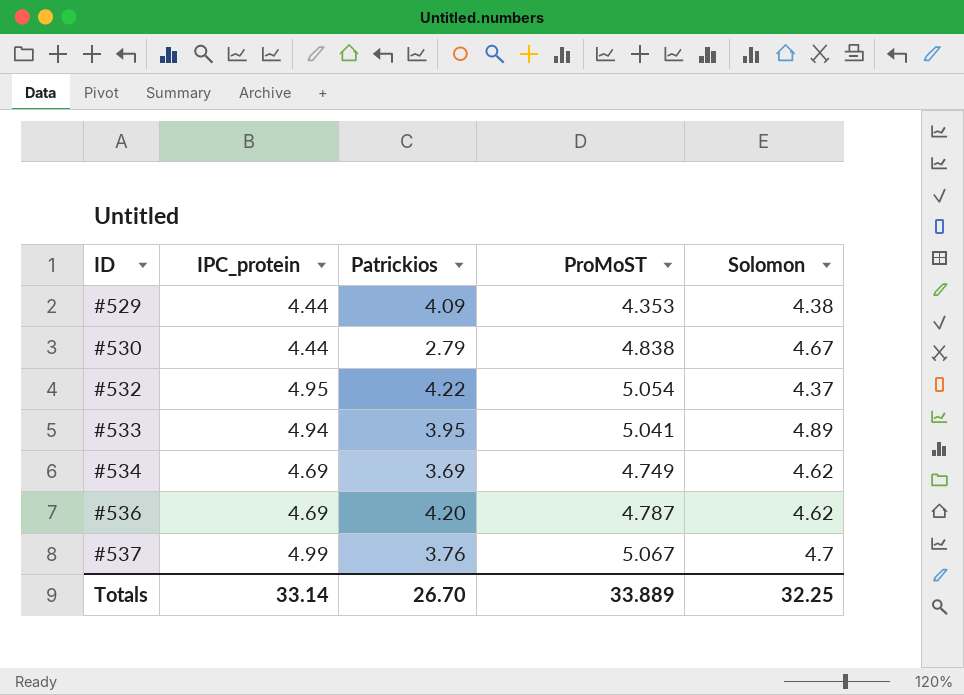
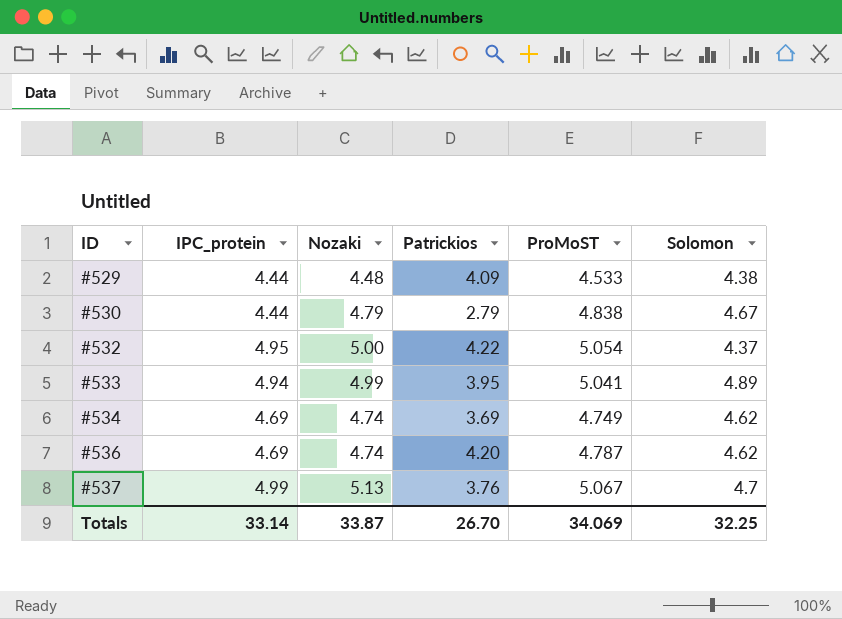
column Nozaki | position: none -> 3
#529 | ProMoST: 4.353 -> 4.533
Totals | ProMoST: 33.889 -> 34.069

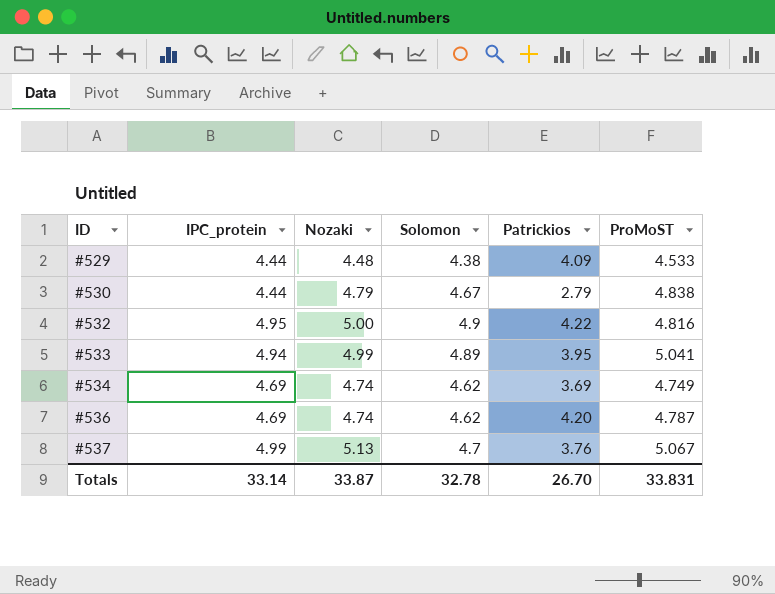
column Solomon | position: 6 -> 4
#532 | Solomon: 4.37 -> 4.9
#532 | ProMoST: 5.054 -> 4.816
Totals | Solomon: 32.25 -> 32.78
Totals | ProMoST: 34.069 -> 33.831

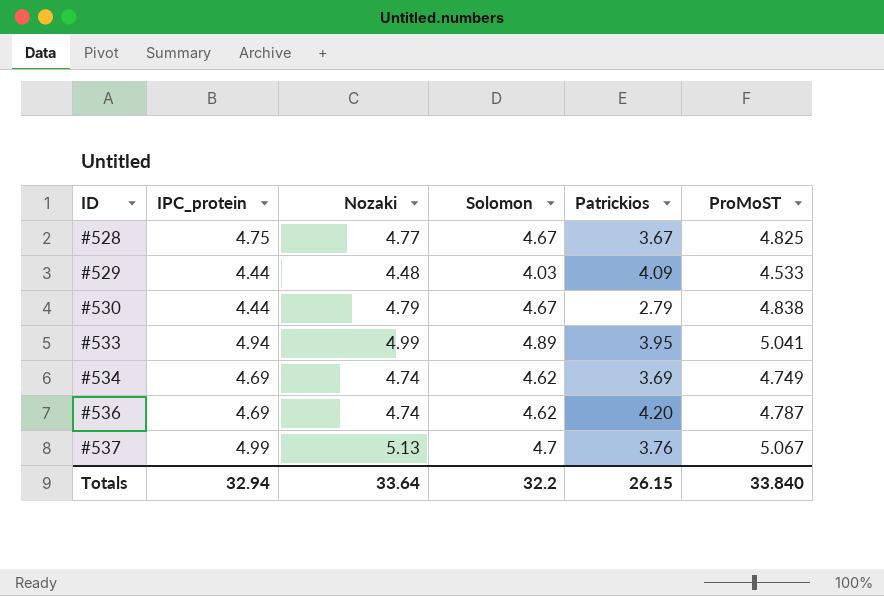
row #532: 4.95 | 5.00 | 4.9 | 4.22 | 4.816 -> none
row #528: none -> 4.75 | 4.77 | 4.67 | 3.67 | 4.825
#529 | Solomon: 4.38 -> 4.03
Totals | IPC_protein: 33.14 -> 32.94
Totals | Nozaki: 33.87 -> 33.64
Totals | Solomon: 32.78 -> 32.2
Totals | Patrickios: 26.70 -> 26.15
Totals | ProMoST: 33.831 -> 33.840

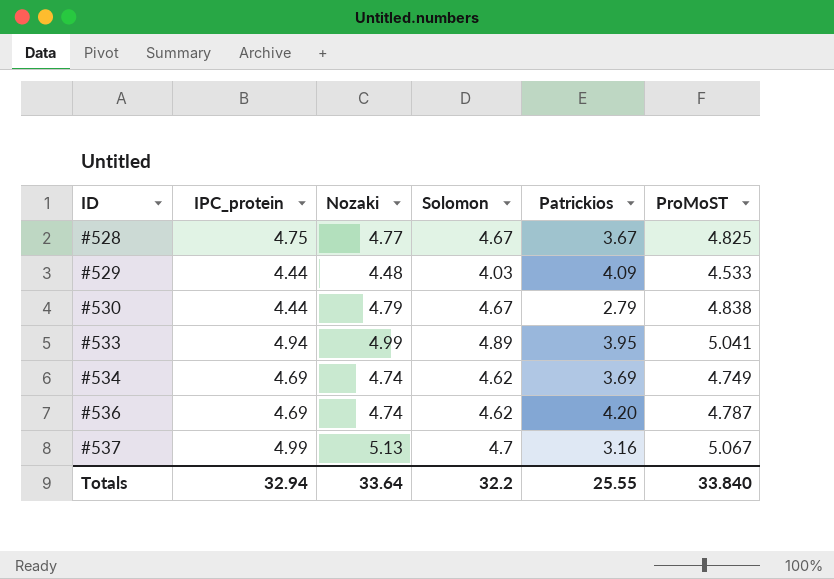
#537 | Patrickios: 3.76 -> 3.16
Totals | Patrickios: 26.15 -> 25.55

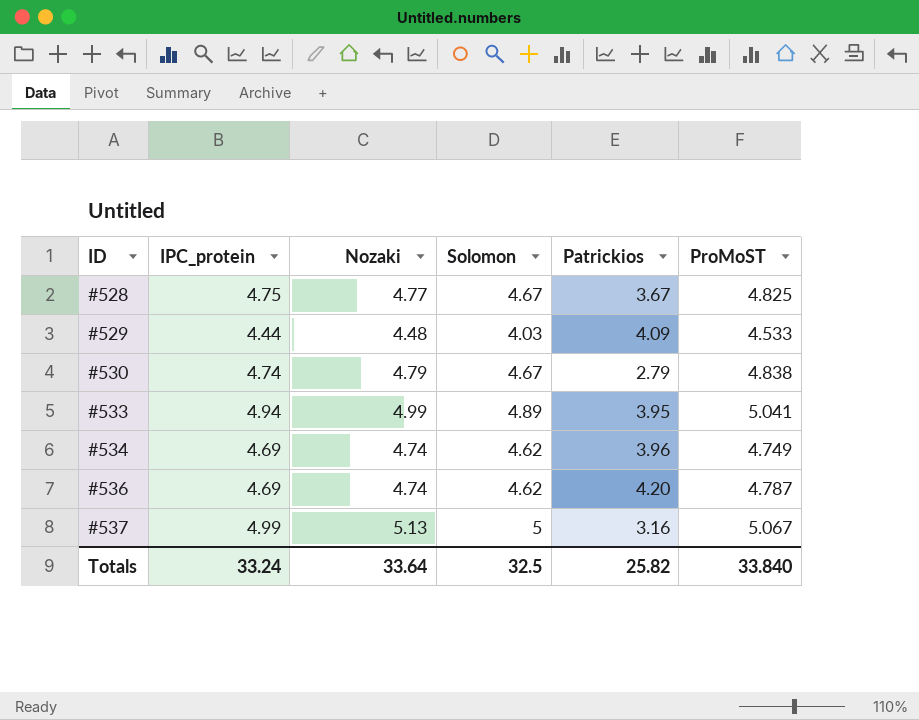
#530 | IPC_protein: 4.44 -> 4.74
#534 | Patrickios: 3.69 -> 3.96
#537 | Solomon: 4.7 -> 5
Totals | IPC_protein: 32.94 -> 33.24
Totals | Solomon: 32.2 -> 32.5
Totals | Patrickios: 25.55 -> 25.82

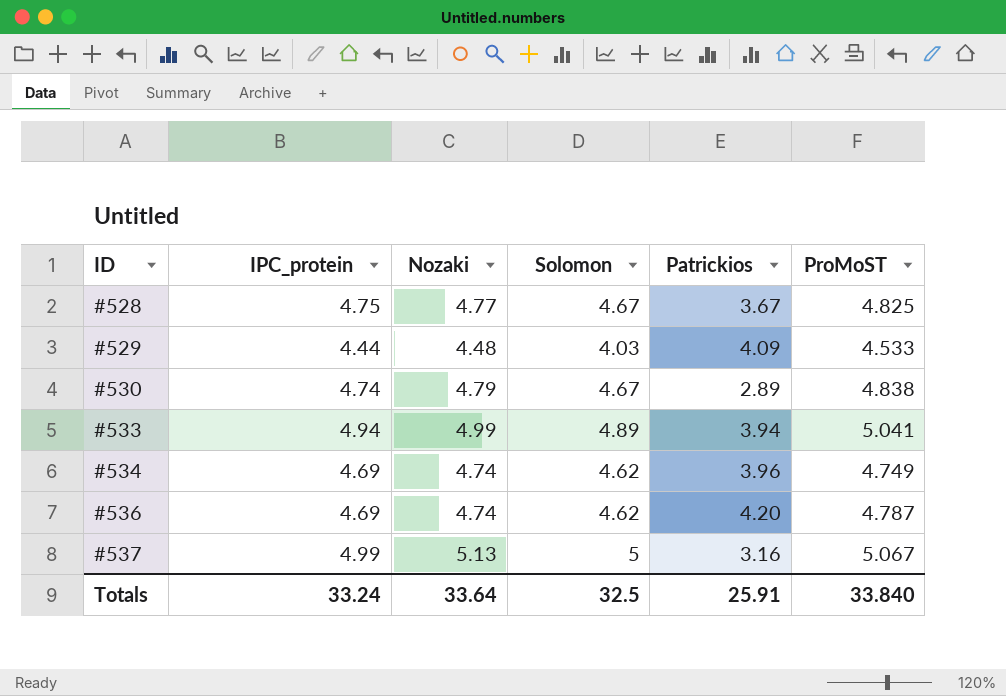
#530 | Patrickios: 2.79 -> 2.89
#533 | Patrickios: 3.95 -> 3.94
Totals | Patrickios: 25.82 -> 25.91

